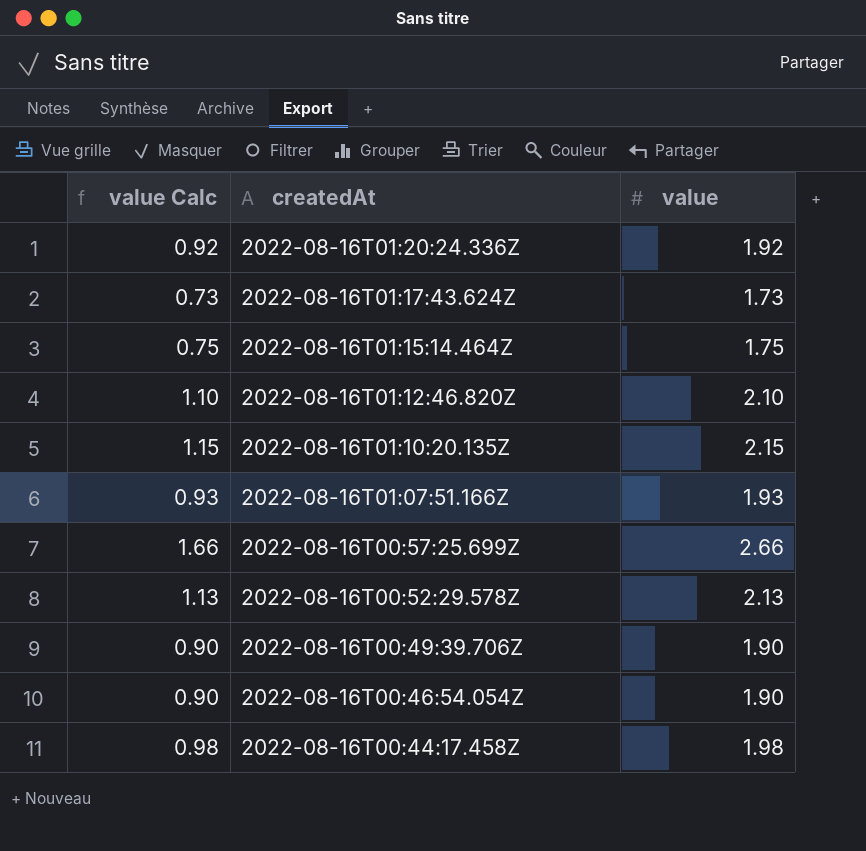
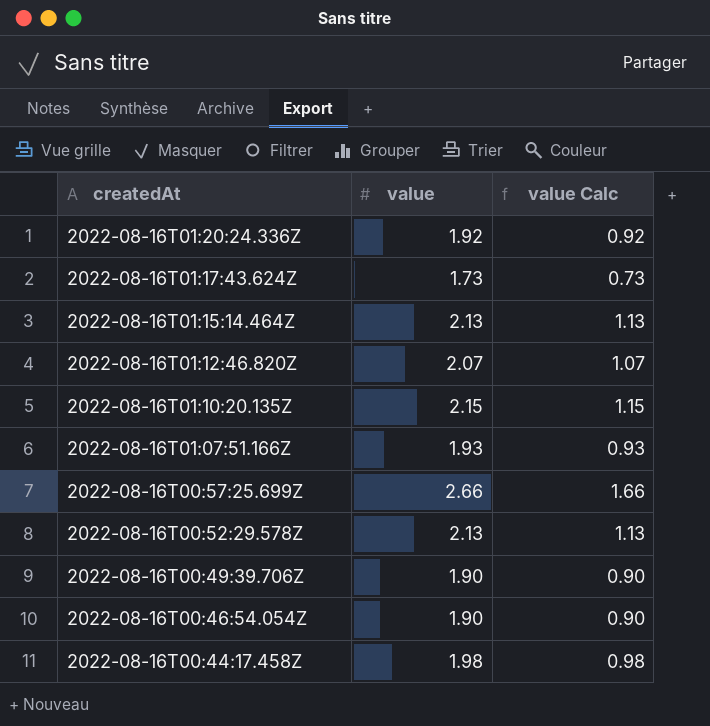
column value Calc | position: 1 -> 3
2022-08-16T01:15:14.464Z | value: 1.75 -> 2.13
2022-08-16T01:15:14.464Z | value Calc: 0.75 -> 1.13
2022-08-16T01:12:46.820Z | value: 2.10 -> 2.07
2022-08-16T01:12:46.820Z | value Calc: 1.10 -> 1.07

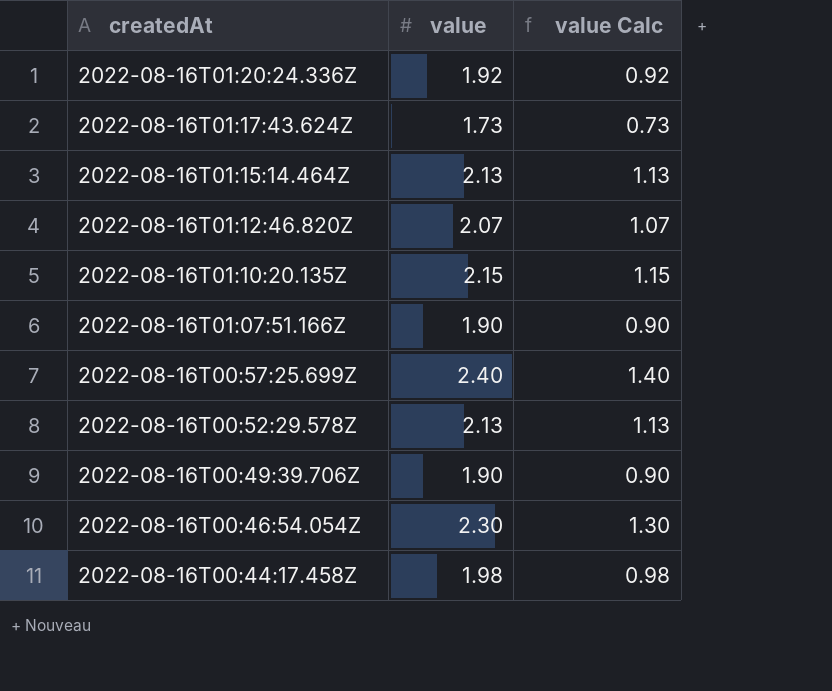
2022-08-16T01:07:51.166Z | value: 1.93 -> 1.90
2022-08-16T01:07:51.166Z | value Calc: 0.93 -> 0.90
2022-08-16T00:57:25.699Z | value: 2.66 -> 2.40
2022-08-16T00:57:25.699Z | value Calc: 1.66 -> 1.40
2022-08-16T00:46:54.054Z | value: 1.90 -> 2.30
2022-08-16T00:46:54.054Z | value Calc: 0.90 -> 1.30

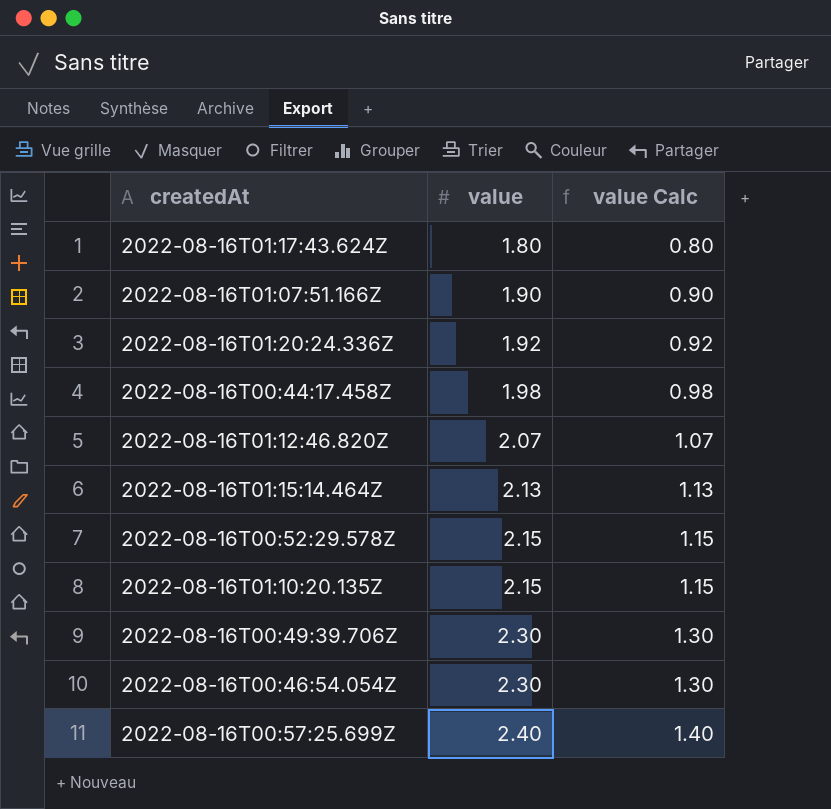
row order: createdAt descending -> value ascending
2022-08-16T01:17:43.624Z | value: 1.73 -> 1.80
2022-08-16T01:17:43.624Z | value Calc: 0.73 -> 0.80
2022-08-16T00:52:29.578Z | value: 2.13 -> 2.15
2022-08-16T00:52:29.578Z | value Calc: 1.13 -> 1.15
2022-08-16T00:49:39.706Z | value: 1.90 -> 2.30
2022-08-16T00:49:39.706Z | value Calc: 0.90 -> 1.30

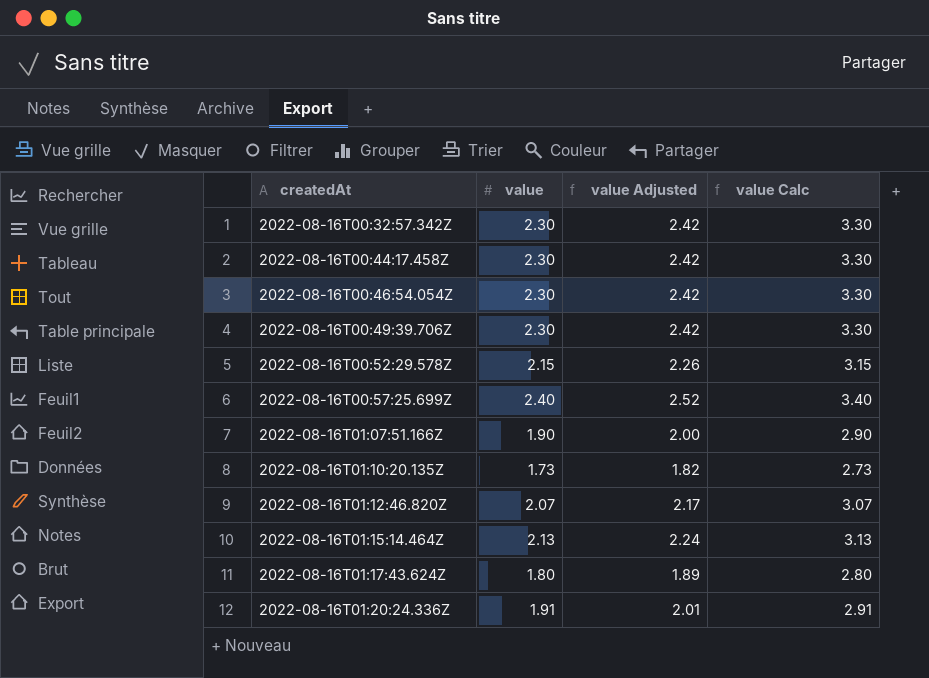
row order: value ascending -> createdAt ascending
column value Adjusted | formula: none -> [value] * 1.05
column value Calc | formula: [value] - 1 -> [value] + 1
row 2022-08-16T00:32:57.342Z: none -> 2.30 | 2.42 | 3.30
2022-08-16T00:44:17.458Z | value: 1.98 -> 2.30
2022-08-16T01:10:20.135Z | value: 2.15 -> 1.73
2022-08-16T01:20:24.336Z | value: 1.92 -> 1.91

